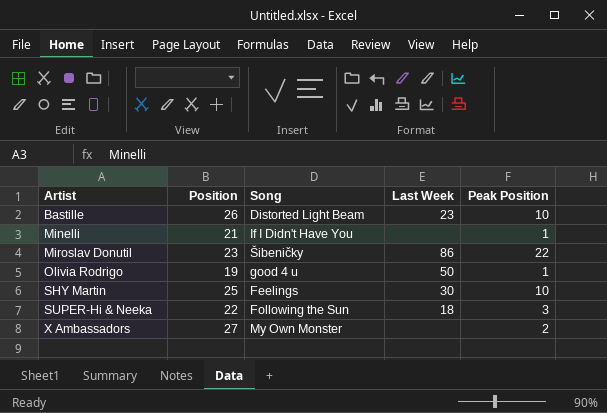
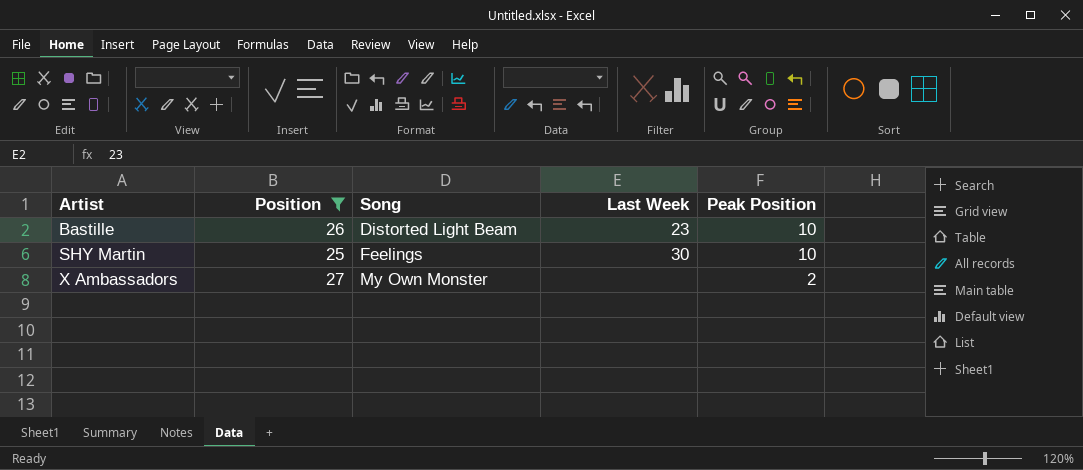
filter: none -> Position >= 25

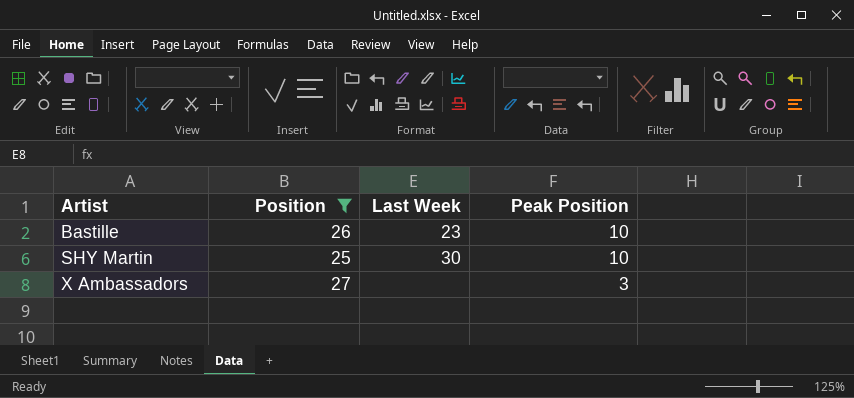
column Song | position: 3 -> none
X Ambassadors | Peak Position: 2 -> 3

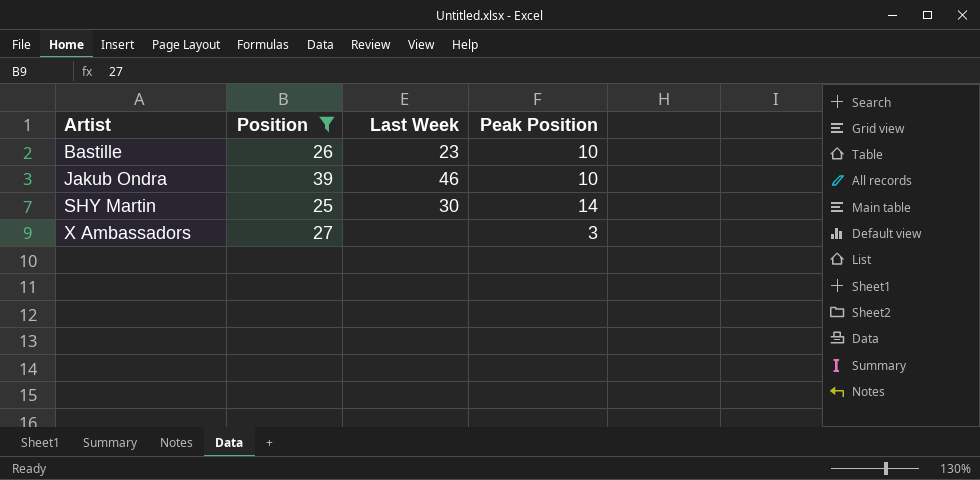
row Jakub Ondra: none -> 39 | 46 | 10
SHY Martin | Peak Position: 10 -> 14

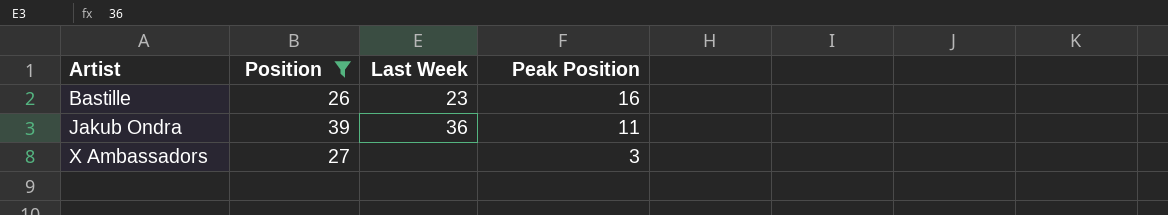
row SHY Martin: 25 | 30 | 14 -> none
Bastille | Peak Position: 10 -> 16
Jakub Ondra | Last Week: 46 -> 36
Jakub Ondra | Peak Position: 10 -> 11

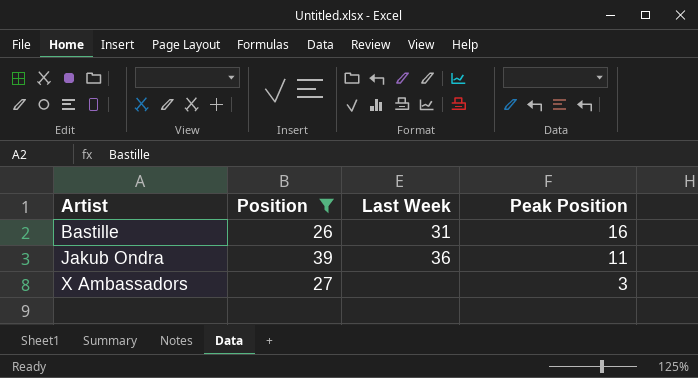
Bastille | Last Week: 23 -> 31

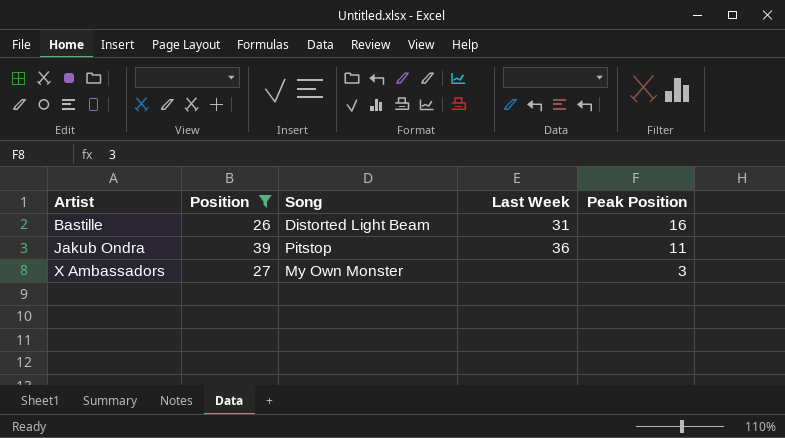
column Song | position: none -> 3

